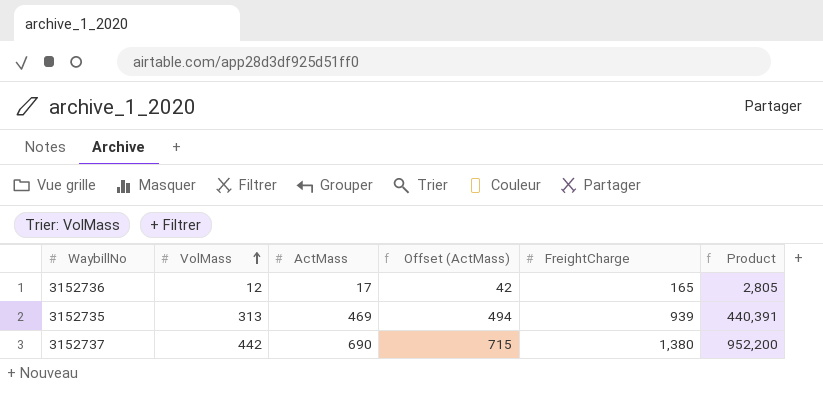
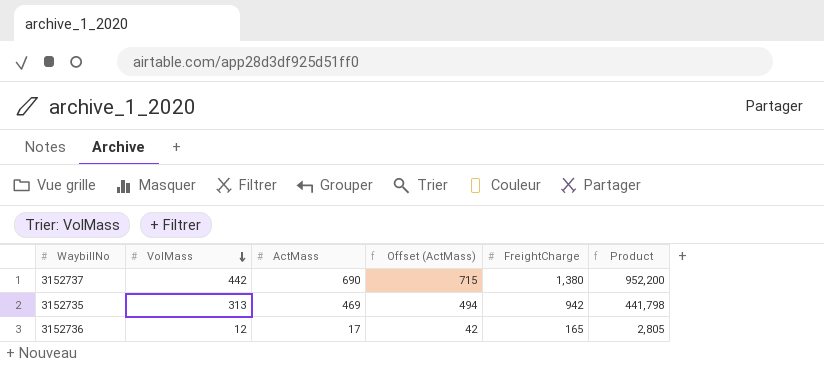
row order: VolMass ascending -> VolMass descending
3152735 | FreightCharge: 939 -> 942
3152735 | Product: 440,391 -> 441,798

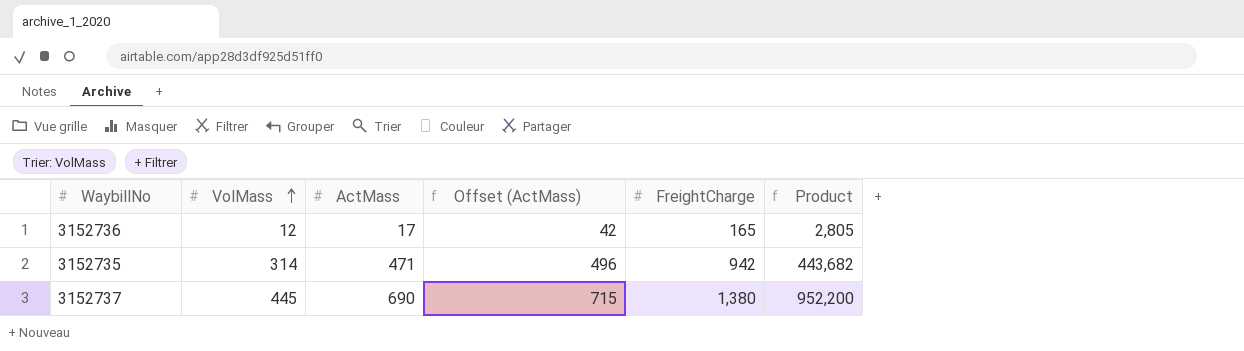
row order: VolMass descending -> VolMass ascending
3152735 | VolMass: 313 -> 314
3152735 | ActMass: 469 -> 471
3152735 | Offset (ActMass): 494 -> 496
3152735 | Product: 441,798 -> 443,682
3152737 | VolMass: 442 -> 445

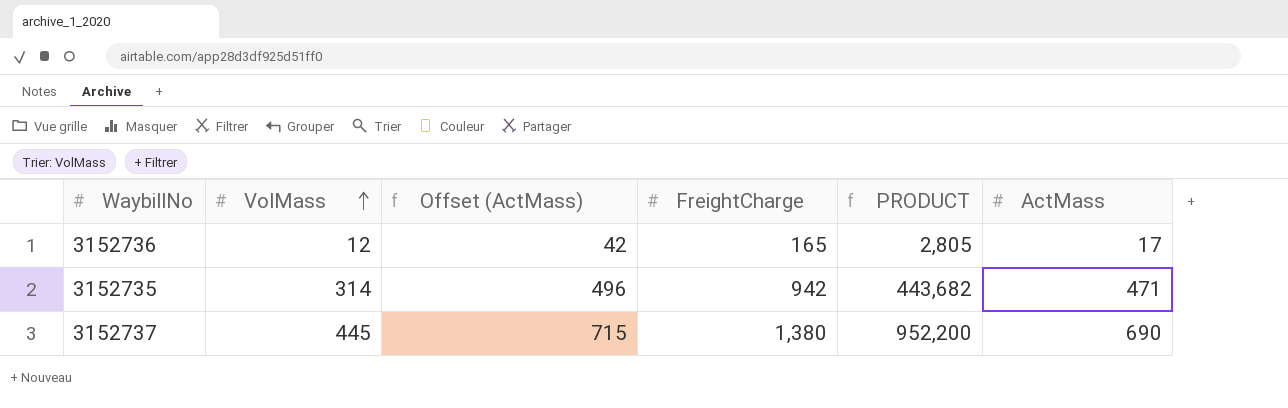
column name: Product -> PRODUCT
column ActMass | position: 3 -> 6

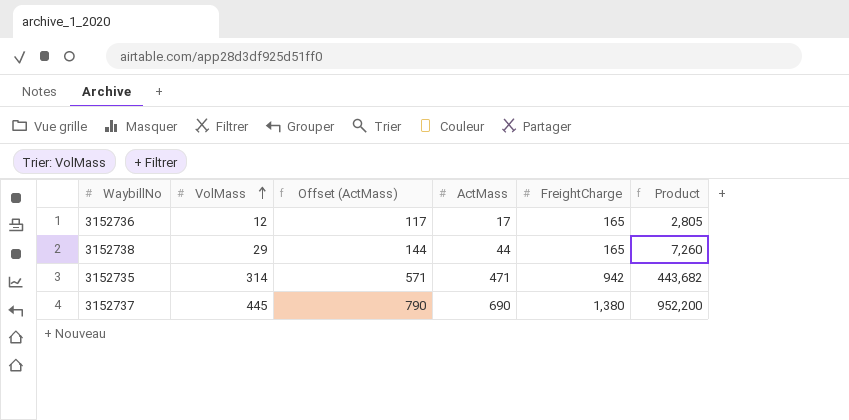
column Offset (ActMass) | formula: [ActMass] + 25 -> [ActMass] + 100
column ActMass | position: 6 -> 4
column name: PRODUCT -> Product
row 3152738: none -> 29 | 144 | 44 | 165 | 7,260

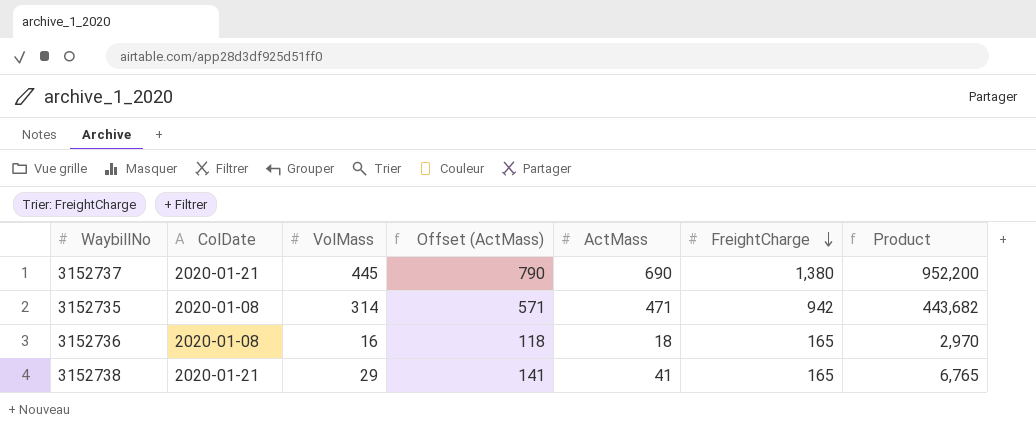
row order: VolMass ascending -> FreightCharge descending
column ColDate | position: none -> 2
3152736 | VolMass: 12 -> 16
3152736 | Offset (ActMass): 117 -> 118
3152736 | ActMass: 17 -> 18
3152736 | Product: 2,805 -> 2,970
3152738 | Offset (ActMass): 144 -> 141
3152738 | ActMass: 44 -> 41
3152738 | Product: 7,260 -> 6,765

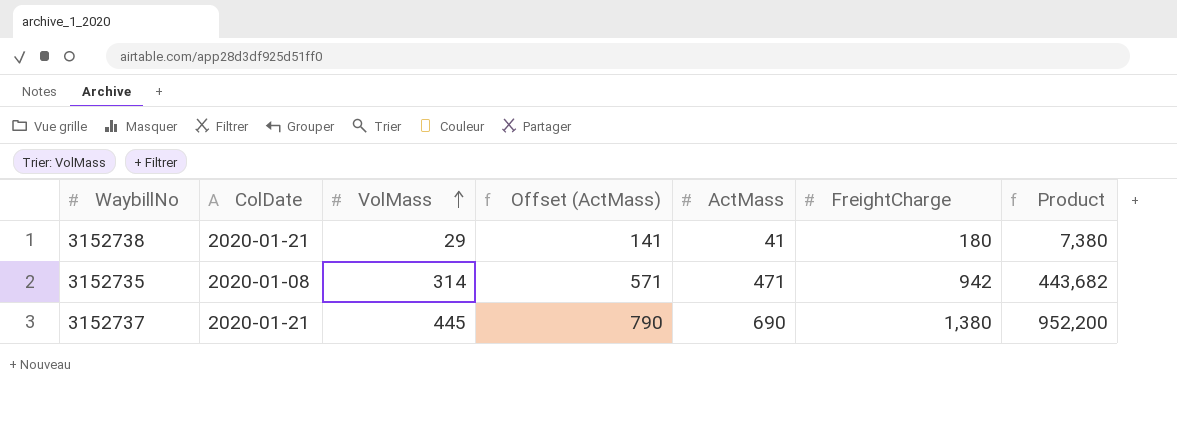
row order: FreightCharge descending -> VolMass ascending
row 3152736: 2020-01-08 | 16 | 118 | 18 | 165 | 2,970 -> none
3152738 | FreightCharge: 165 -> 180
3152738 | Product: 6,765 -> 7,380

